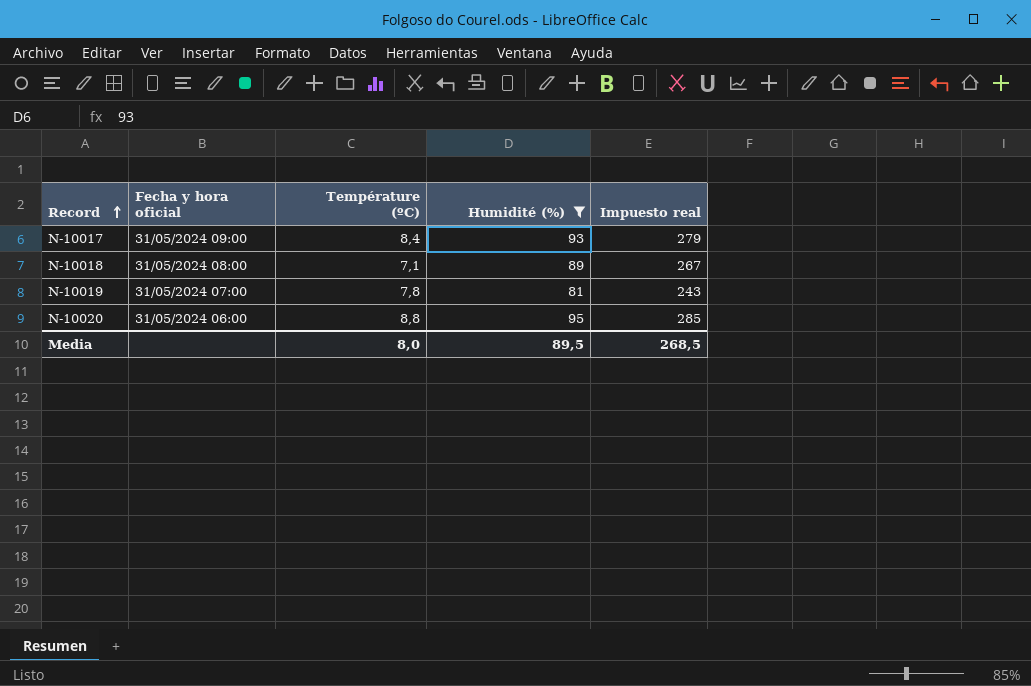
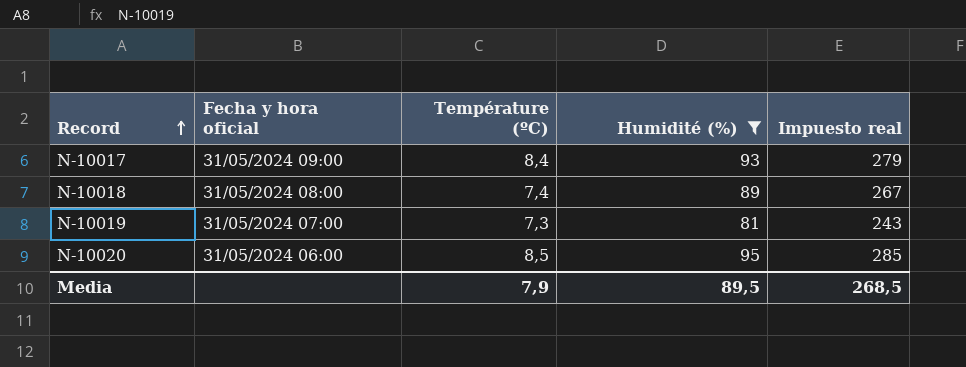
N-10018 | Température (ºC): 7,1 -> 7,4
N-10019 | Température (ºC): 7,8 -> 7,3
N-10020 | Température (ºC): 8,8 -> 8,5
Media | Température (ºC): 8,0 -> 7,9

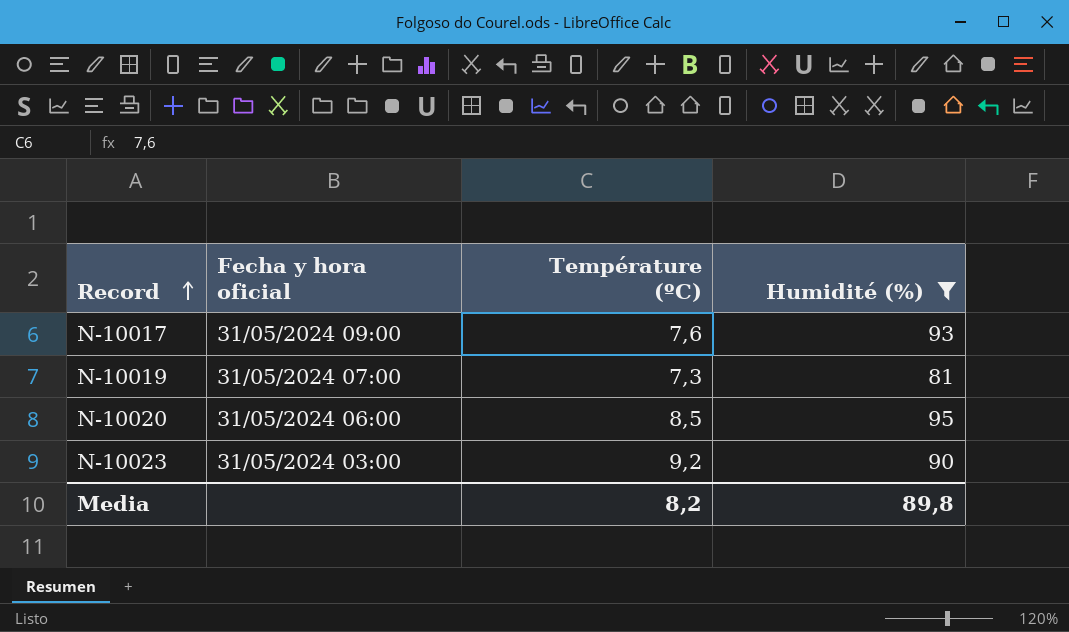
column Impuesto real | formula: [Humidité (%)] * 3 -> none
row N-10018: 31/05/2024 08:00 | 7,4 | 89 | 267 -> none
N-10017 | Température (ºC): 8,4 -> 7,6
row N-10023: none -> 31/05/2024 03:00 | 9,2 | 90
Media | Température (ºC): 7,9 -> 8,2
Media | Humidité (%): 89,5 -> 89,8

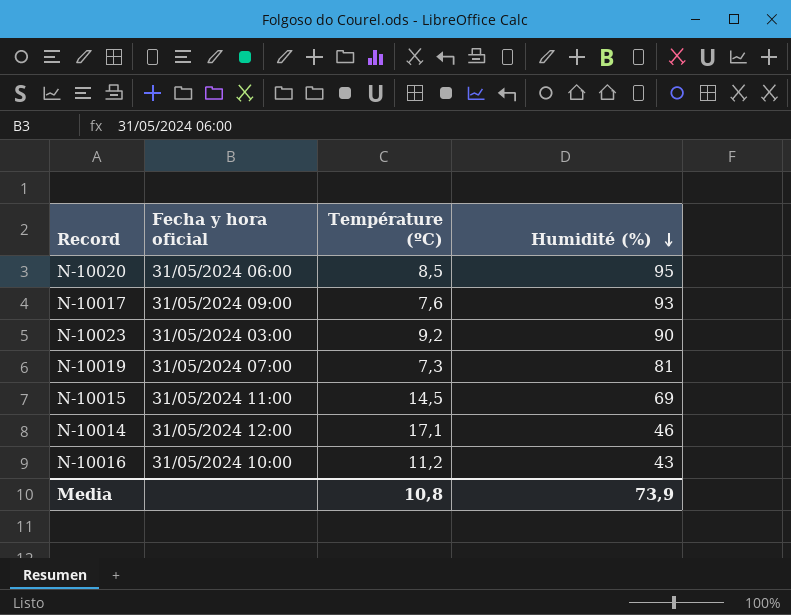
filter: Humidité (%) >= 81 -> none
row order: Record ascending -> Humidité (%) descending
Media | Température (ºC): 8,2 -> 10,8
Media | Humidité (%): 89,8 -> 73,9

